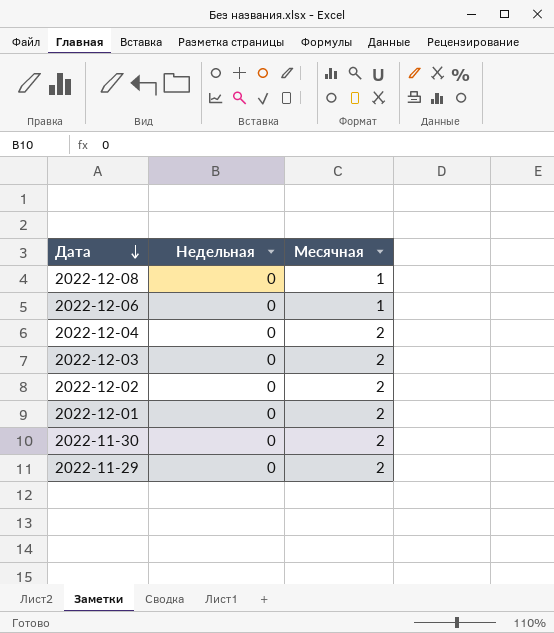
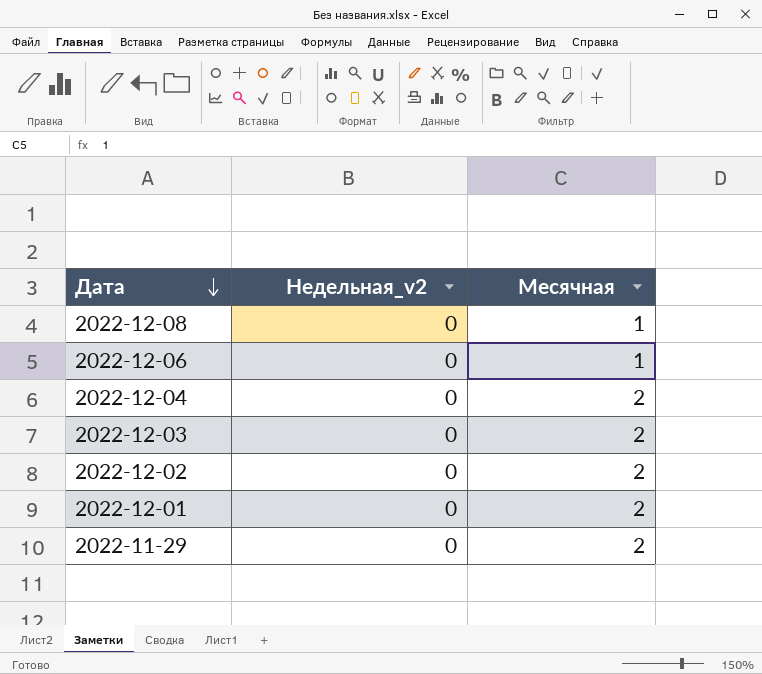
column name: Недельная -> Недельная_v2
row 2022-11-30: 0 | 2 -> none

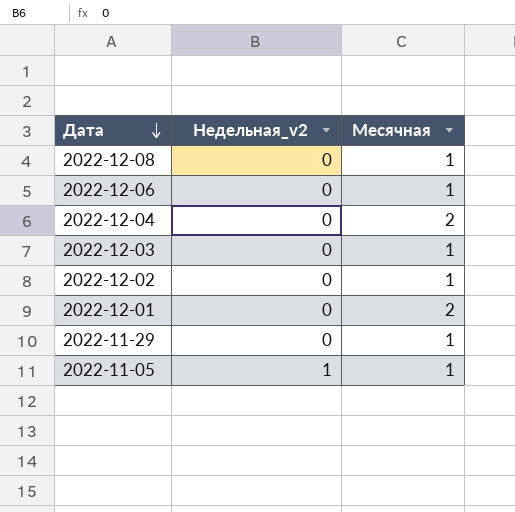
2022-12-03 | Месячная: 2 -> 1
2022-12-02 | Месячная: 2 -> 1
2022-11-29 | Месячная: 2 -> 1
row 2022-11-05: none -> 1 | 1

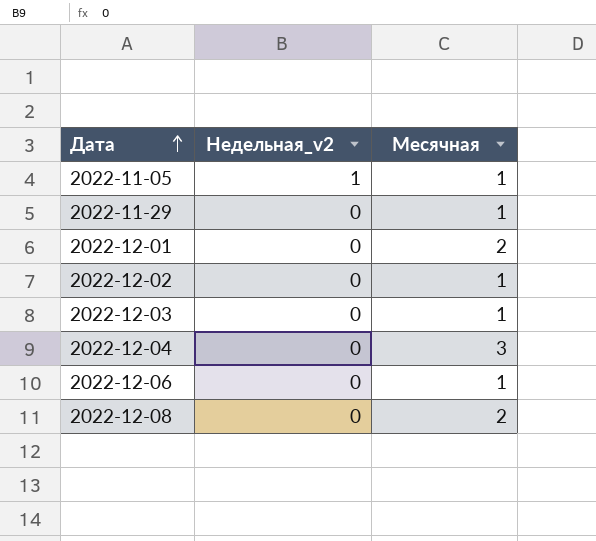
row order: Дата descending -> Дата ascending
2022-12-04 | Месячная: 2 -> 3
2022-12-08 | Месячная: 1 -> 2

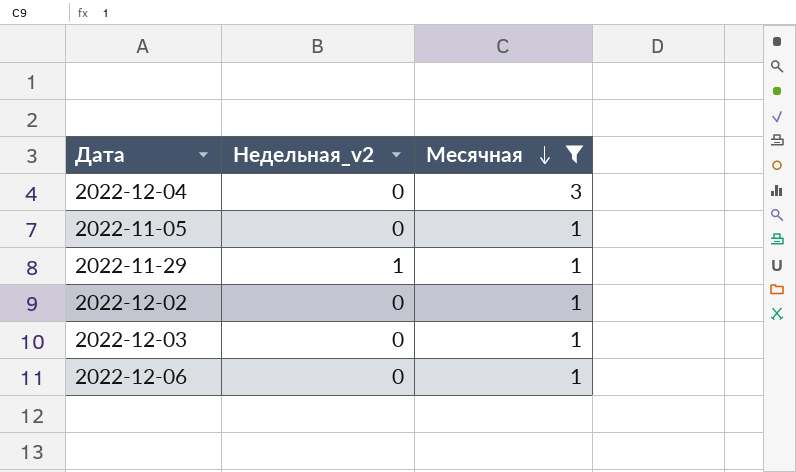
filter: none -> Месячная != 2
row order: Дата ascending -> Месячная descending
2022-11-05 | Недельная_v2: 1 -> 0
2022-11-29 | Недельная_v2: 0 -> 1

